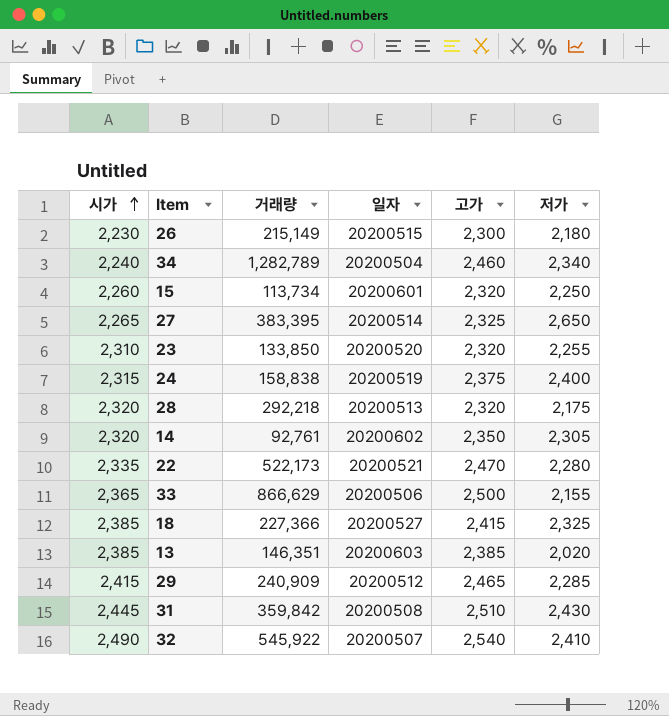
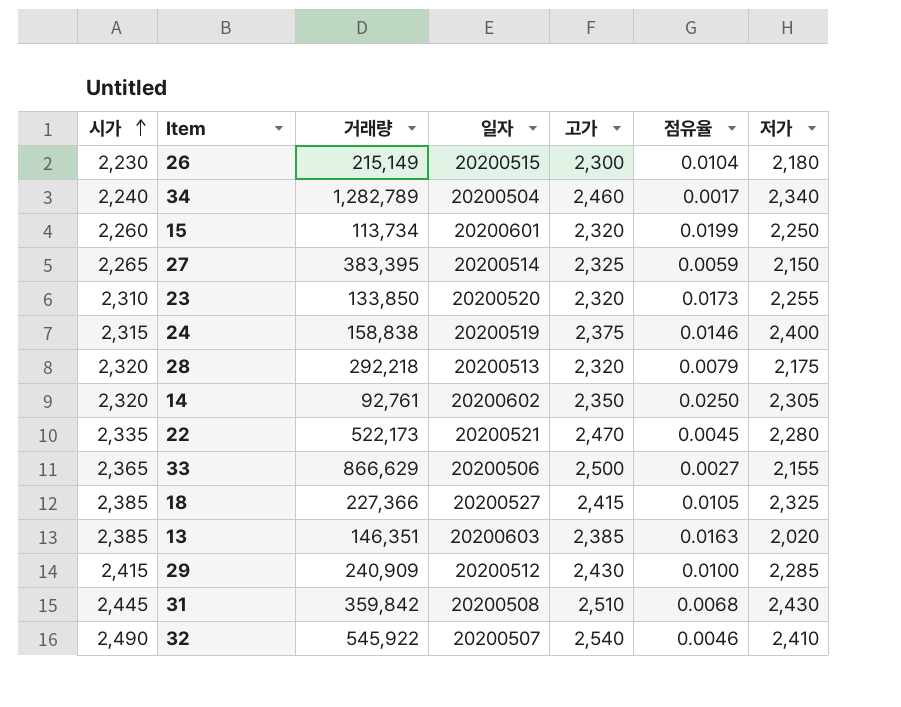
column 점유율 | formula: none -> [시가] / [거래량]
27 | 저가: 2,650 -> 2,150
29 | 고가: 2,465 -> 2,430

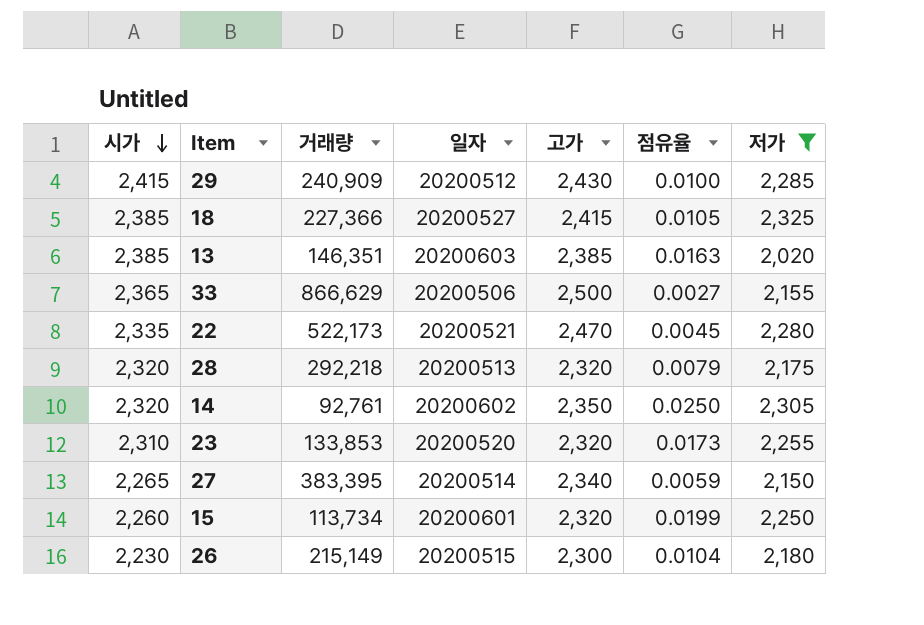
filter: none -> 저가 <= 2,325
row order: 시가 ascending -> 시가 descending
23 | 거래량: 133,850 -> 133,853
27 | 고가: 2,325 -> 2,340

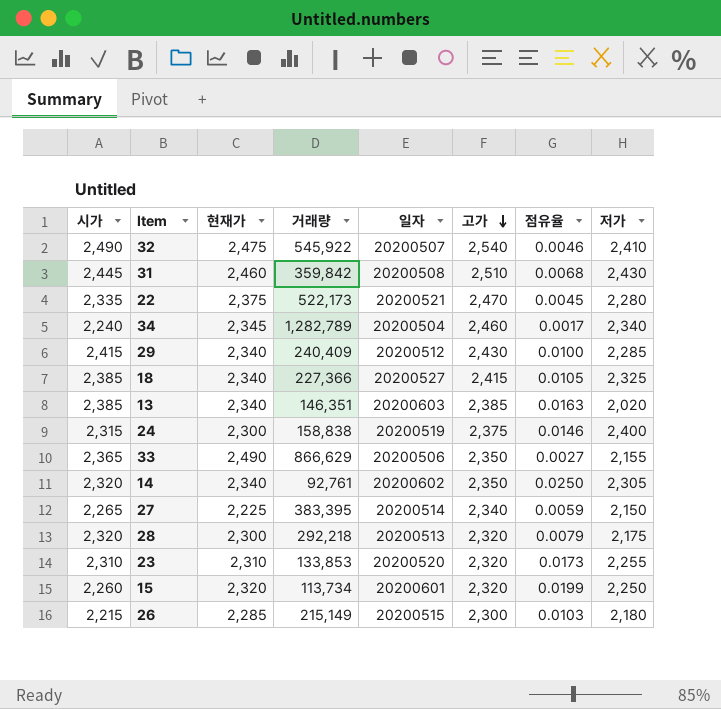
filter: 저가 <= 2,325 -> none
row order: 시가 descending -> 고가 descending
column 현재가 | position: none -> 3
29 | 거래량: 240,909 -> 240,409
33 | 고가: 2,500 -> 2,350
26 | 시가: 2,230 -> 2,215
26 | 점유율: 0.0104 -> 0.0103

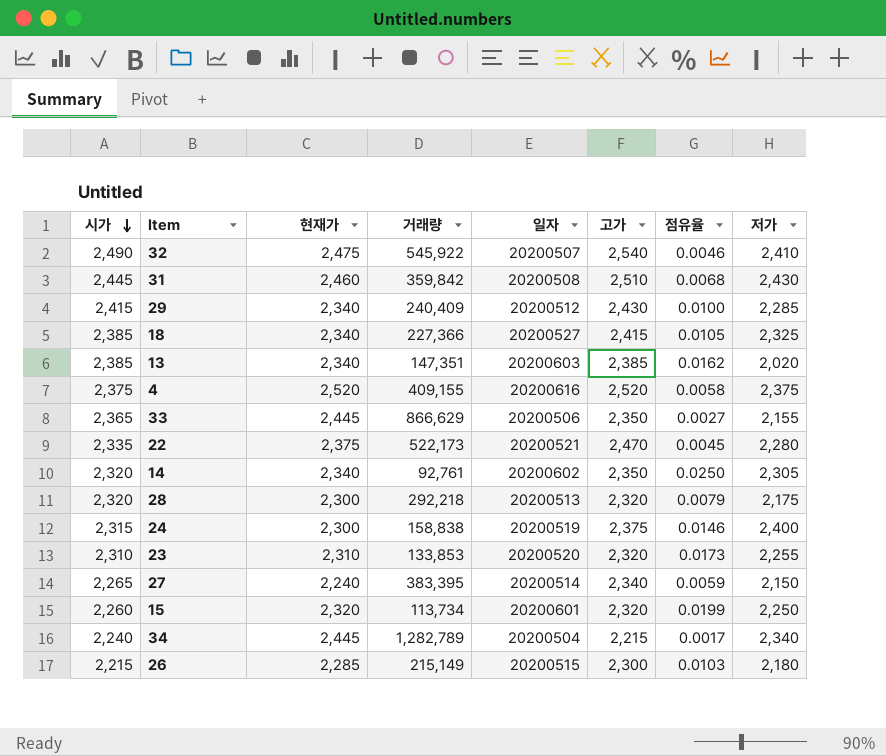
row order: 고가 descending -> 시가 descending
13 | 거래량: 146,351 -> 147,351
13 | 점유율: 0.0163 -> 0.0162
row 4: none -> 2,375 | 2,520 | 409,155 | 20200616 | 2,520 | 0.0058 | 2,375
33 | 현재가: 2,490 -> 2,445
27 | 현재가: 2,225 -> 2,240
34 | 현재가: 2,345 -> 2,445
34 | 고가: 2,460 -> 2,215

